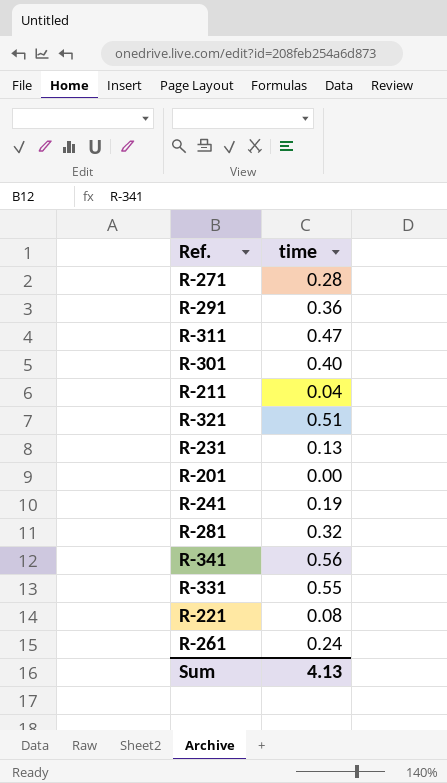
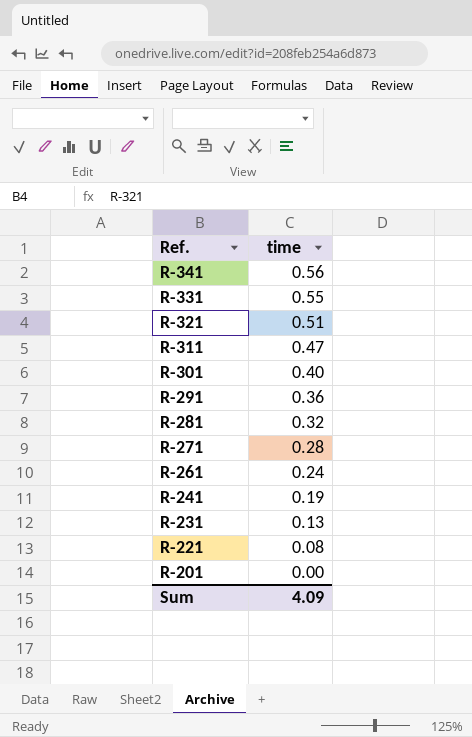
row order: none -> Ref. descending
row R-211: 0.04 -> none
Sum | time: 4.13 -> 4.09

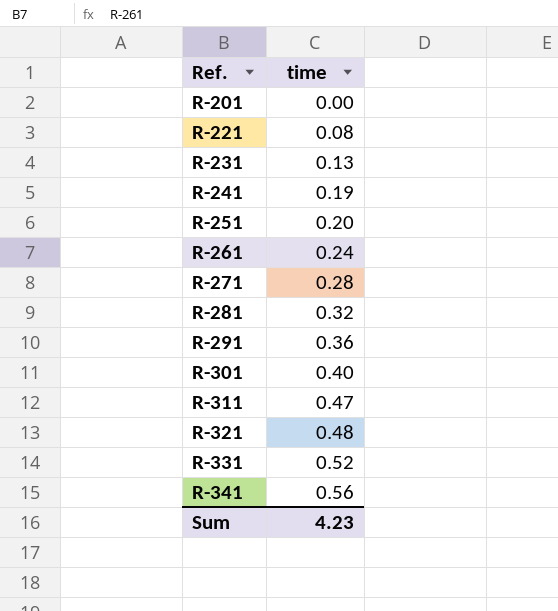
row order: Ref. descending -> Ref. ascending
row R-251: none -> 0.20
R-321 | time: 0.51 -> 0.48
R-331 | time: 0.55 -> 0.52
Sum | time: 4.09 -> 4.23

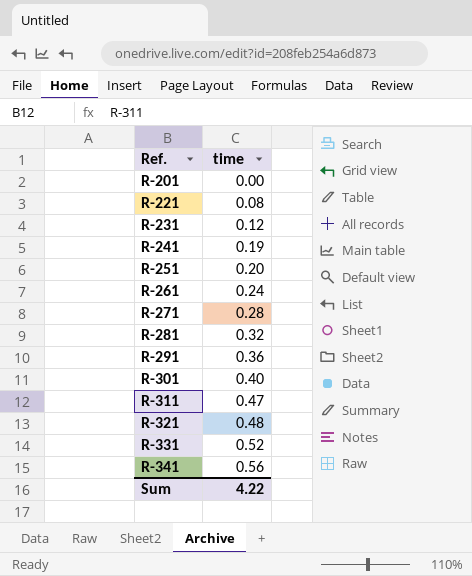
R-231 | time: 0.13 -> 0.12
Sum | time: 4.23 -> 4.22

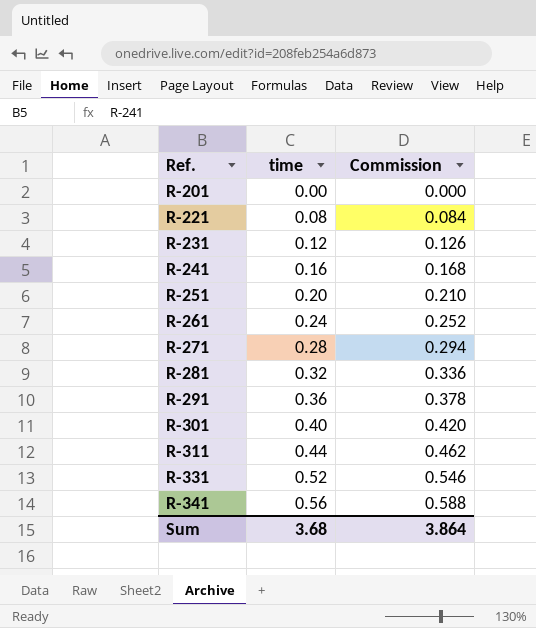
column Commission | formula: none -> [time] * 1.05
row R-321: 0.48 -> none
R-241 | time: 0.19 -> 0.16
R-311 | time: 0.47 -> 0.44
Sum | time: 4.22 -> 3.68

